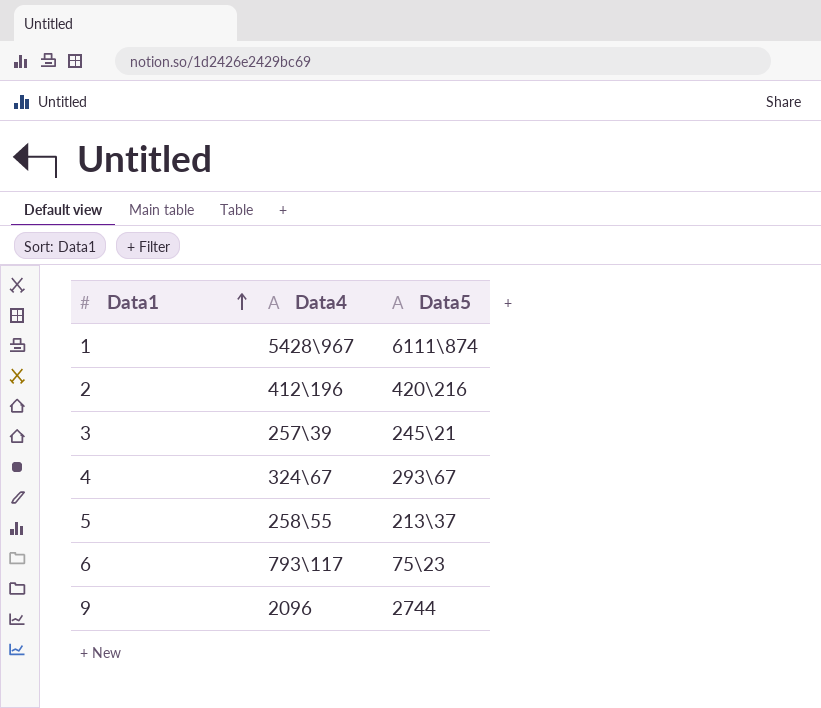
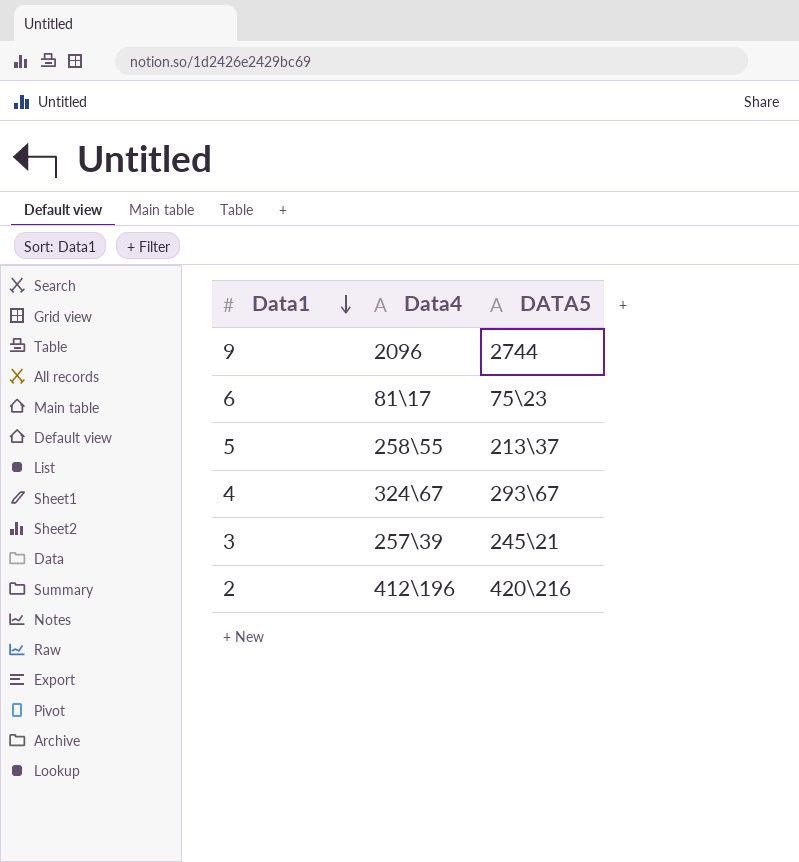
row order: Data1 ascending -> Data1 descending
column name: Data5 -> DATA5
row 1: 5428\967 | 6111\874 -> none
6 | Data4: 793\117 -> 81\17

